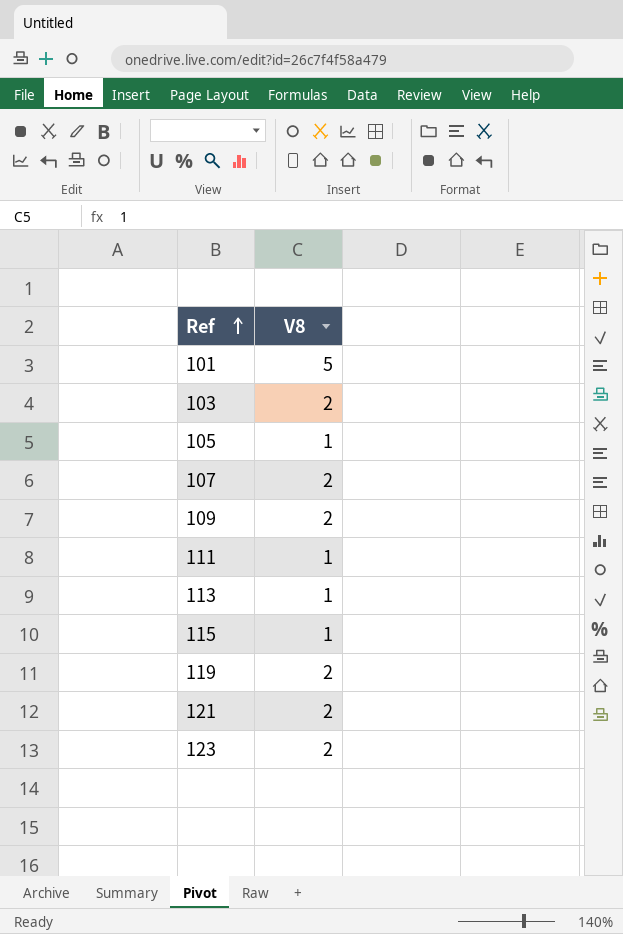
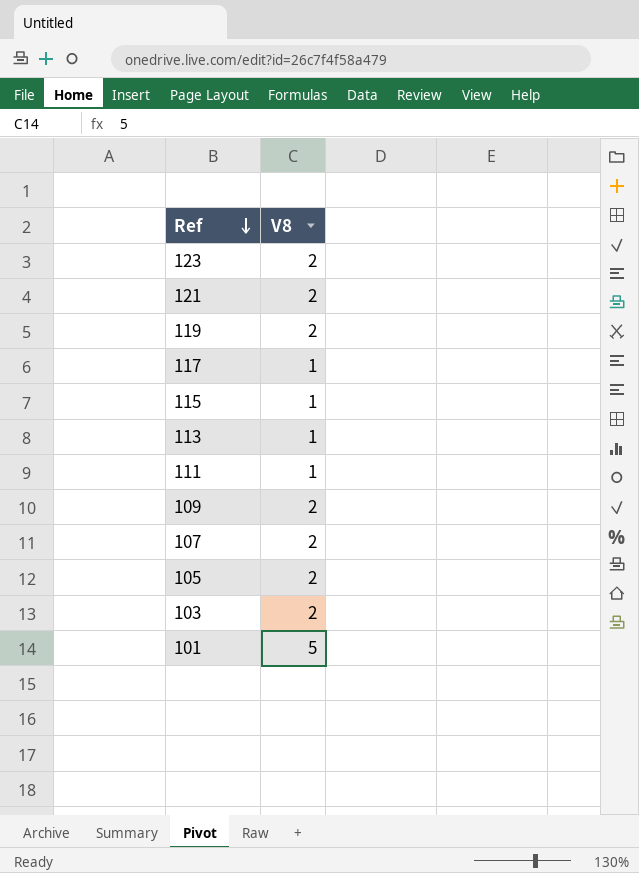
row order: Ref ascending -> Ref descending
row 117: none -> 1
105 | V8: 1 -> 2

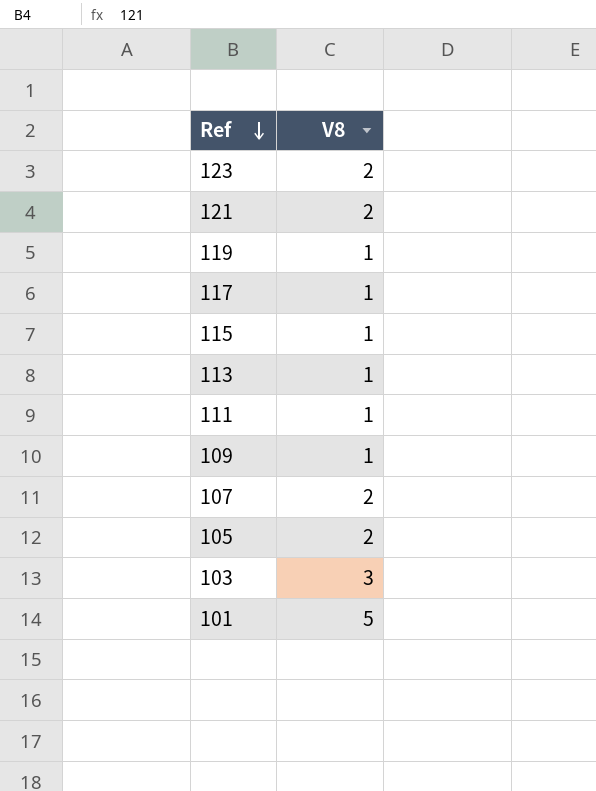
119 | V8: 2 -> 1
109 | V8: 2 -> 1
103 | V8: 2 -> 3

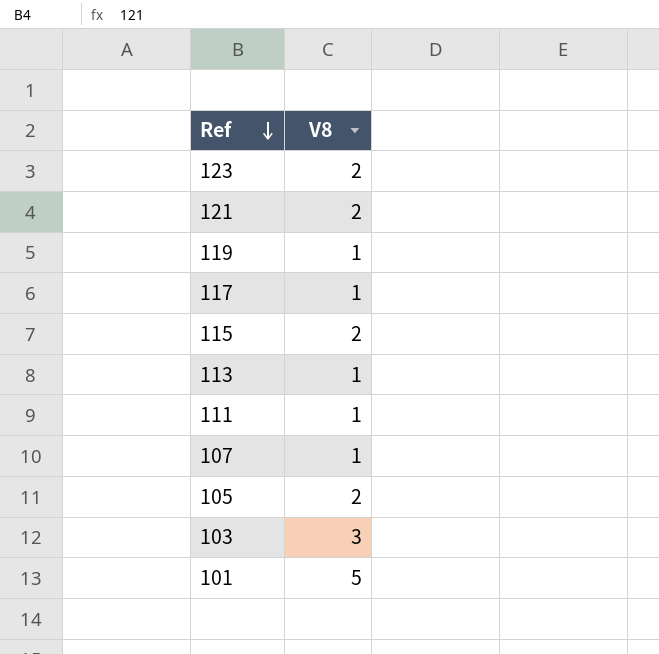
row 109: 1 -> none
115 | V8: 1 -> 2
107 | V8: 2 -> 1

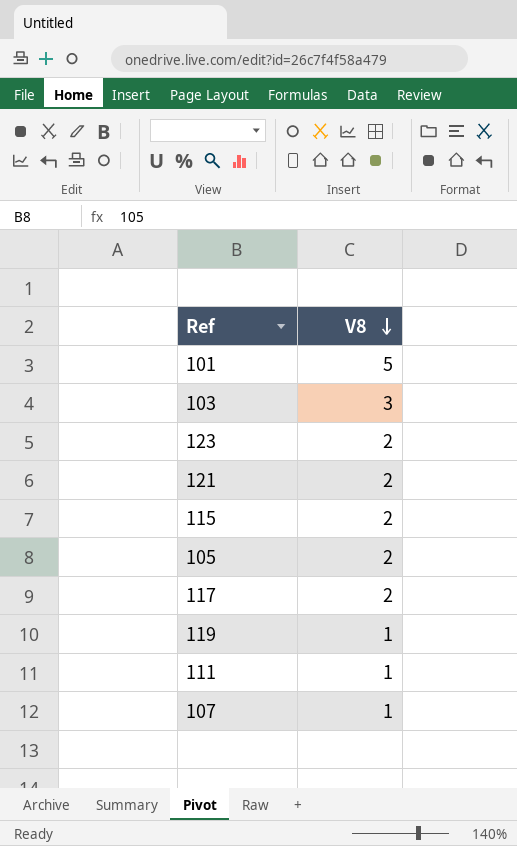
row order: Ref descending -> V8 descending
row 113: 1 -> none
117 | V8: 1 -> 2

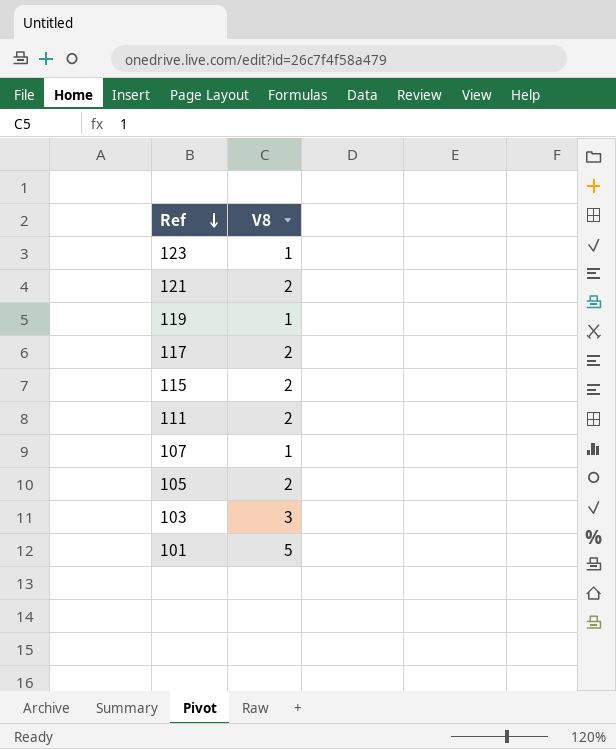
row order: V8 descending -> Ref descending
123 | V8: 2 -> 1
111 | V8: 1 -> 2

